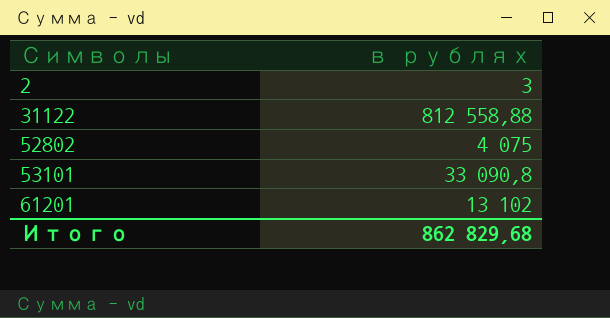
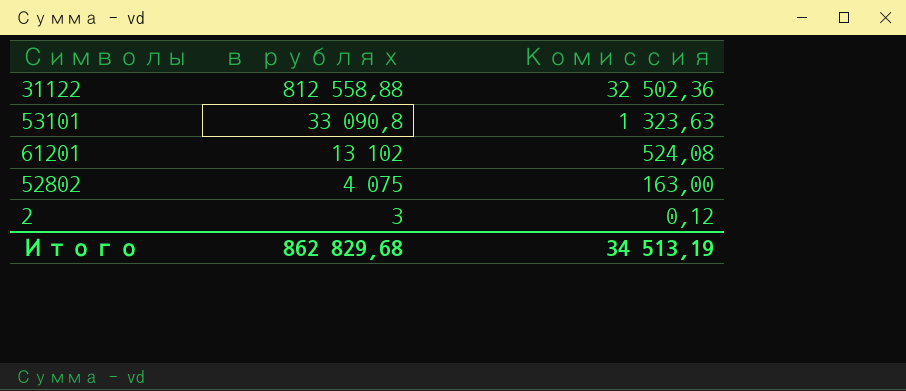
row order: Символы ascending -> в рублях descending
column Комиссия | formula: none -> [в рублях] * 0,04

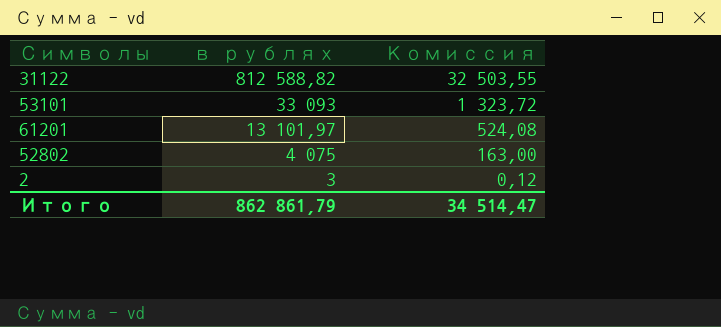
31122 | в рублях: 812 558,88 -> 812 588,82
31122 | Комиссия: 32 502,36 -> 32 503,55
53101 | в рублях: 33 090,8 -> 33 093
53101 | Комиссия: 1 323,63 -> 1 323,72
61201 | в рублях: 13 102 -> 13 101,97
Итого | в рублях: 862 829,68 -> 862 861,79
Итого | Комиссия: 34 513,19 -> 34 514,47

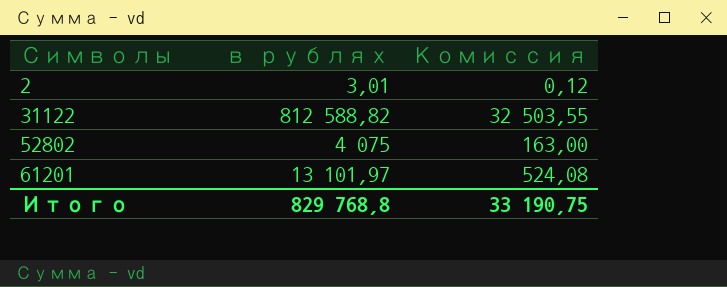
row order: в рублях descending -> Символы ascending
row 53101: 33 093 | 1 323,72 -> none
2 | в рублях: 3 -> 3,01
Итого | в рублях: 862 861,79 -> 829 768,8
Итого | Комиссия: 34 514,47 -> 33 190,75

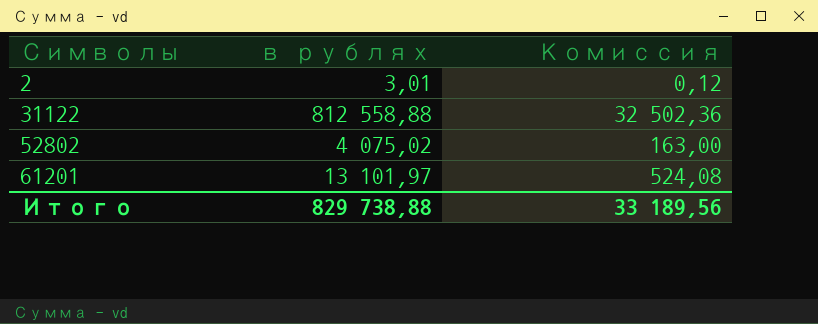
31122 | в рублях: 812 588,82 -> 812 558,88
31122 | Комиссия: 32 503,55 -> 32 502,36
52802 | в рублях: 4 075 -> 4 075,02
Итого | в рублях: 829 768,8 -> 829 738,88
Итого | Комиссия: 33 190,75 -> 33 189,56

